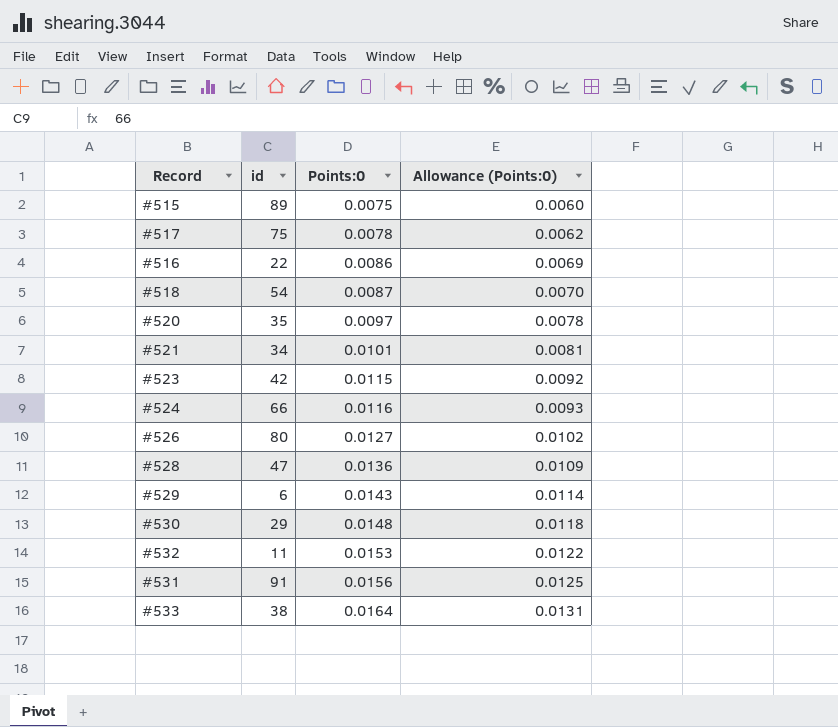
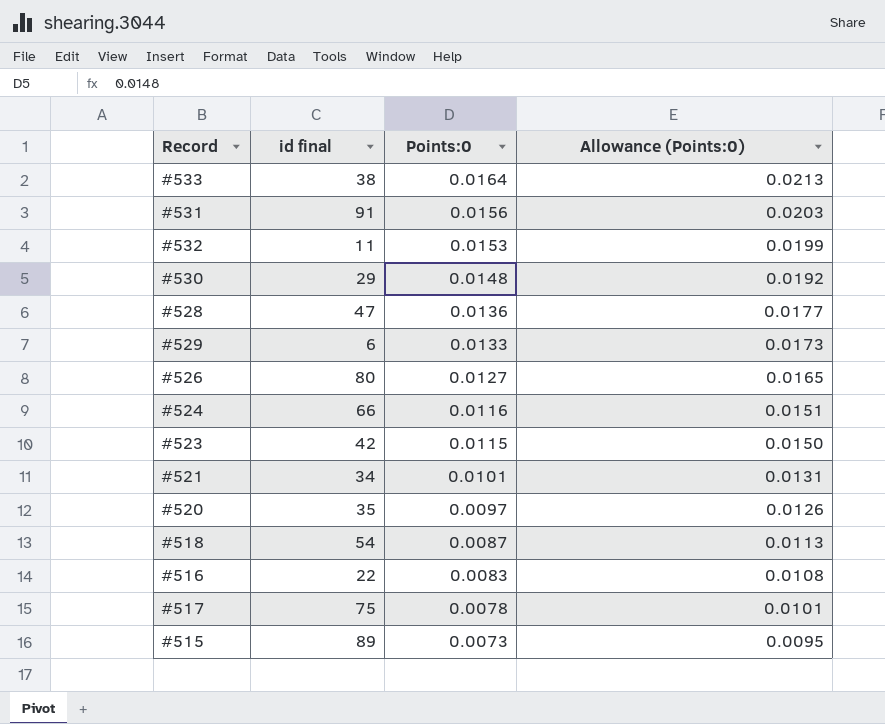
row order: Points:0 ascending -> Points:0 descending
column name: id -> id final
column Allowance (Points:0) | formula: [Points:0] * 0.8 -> [Points:0] * 1.3
#529 | Points:0: 0.0143 -> 0.0133
#516 | Points:0: 0.0086 -> 0.0083
#515 | Points:0: 0.0075 -> 0.0073

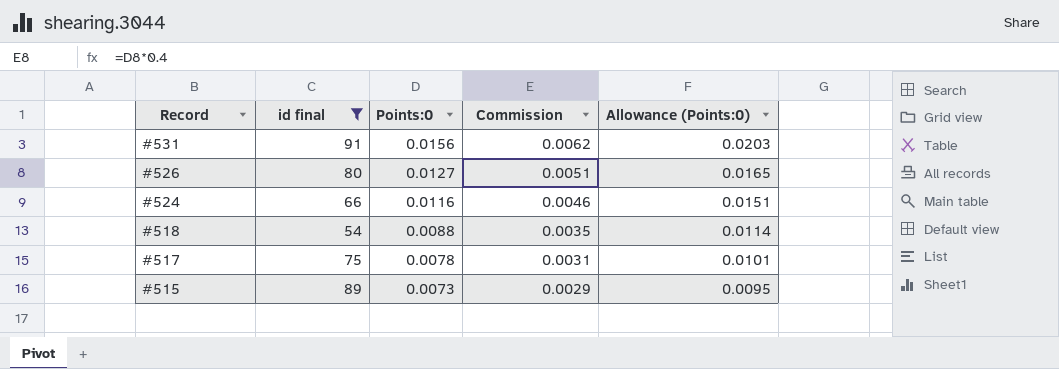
filter: none -> id final >= 54
column Commission | formula: none -> [Points:0] * 0.4
#518 | Points:0: 0.0087 -> 0.0088
#518 | Allowance (Points:0): 0.0113 -> 0.0114

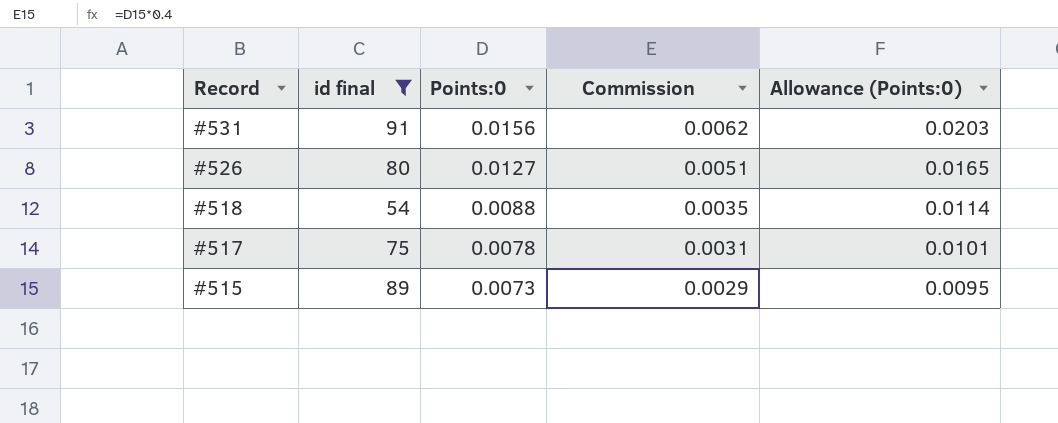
row #524: 66 | 0.0116 | 0.0046 | 0.0151 -> none

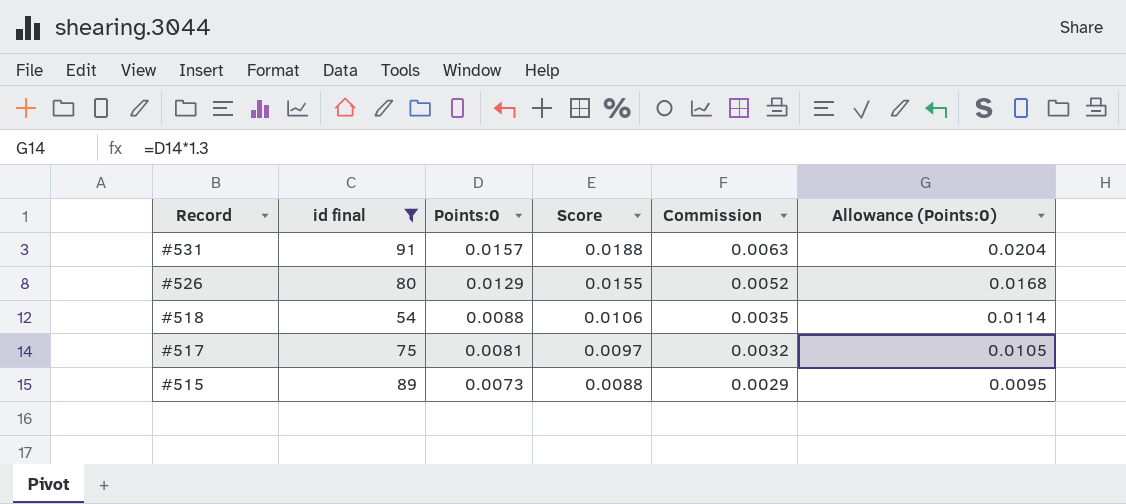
column Score | formula: none -> [Points:0] * 1.2
#531 | Points:0: 0.0156 -> 0.0157
#531 | Commission: 0.0062 -> 0.0063
#531 | Allowance (Points:0): 0.0203 -> 0.0204
#526 | Points:0: 0.0127 -> 0.0129
#526 | Commission: 0.0051 -> 0.0052
#526 | Allowance (Points:0): 0.0165 -> 0.0168
#517 | Points:0: 0.0078 -> 0.0081
#517 | Commission: 0.0031 -> 0.0032
#517 | Allowance (Points:0): 0.0101 -> 0.0105

